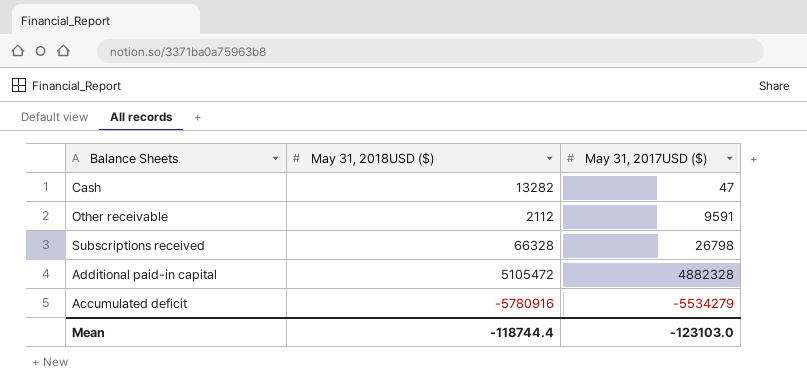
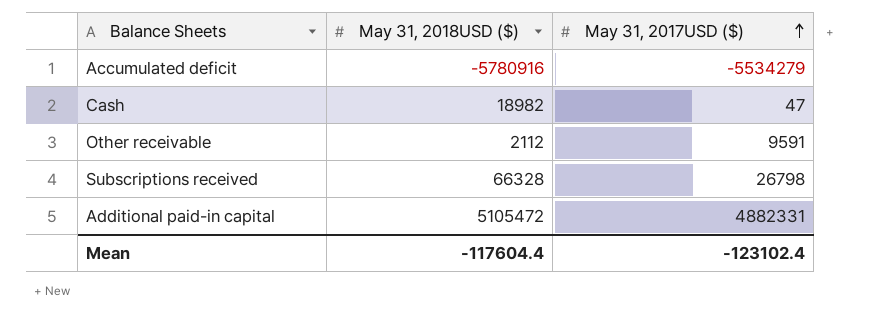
row order: none -> May 31, 2017USD ($) ascending
Cash | May 31, 2018USD ($): 13282 -> 18982
Additional paid-in capital | May 31, 2017USD ($): 4882328 -> 4882331
Mean | May 31, 2018USD ($): -118744.4 -> -117604.4
Mean | May 31, 2017USD ($): -123103.0 -> -123102.4

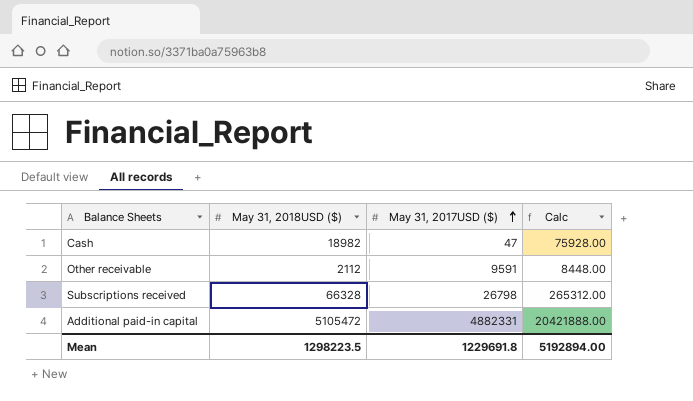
column Calc | formula: none -> [May 31, 2018USD ($)] * 4
row Accumulated deficit: -5780916 | -5534279 -> none
Mean | May 31, 2018USD ($): -117604.4 -> 1298223.5
Mean | May 31, 2017USD ($): -123102.4 -> 1229691.8

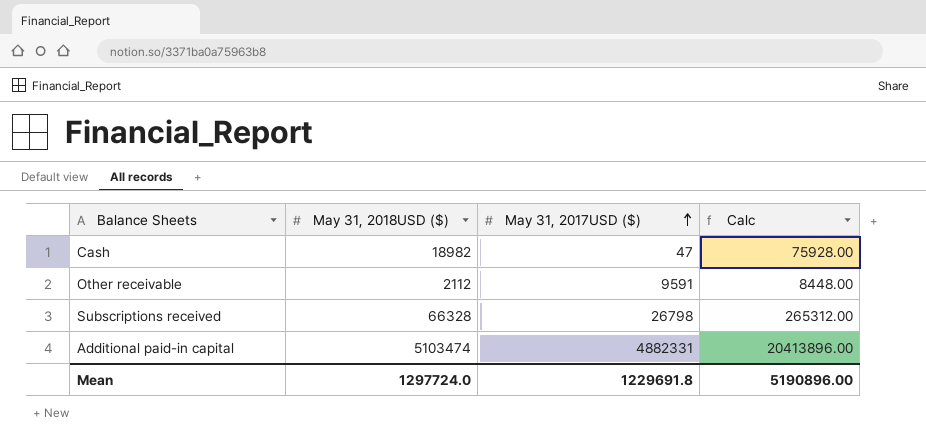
Additional paid-in capital | May 31, 2018USD ($): 5105472 -> 5103474
Additional paid-in capital | Calc: 20421888.00 -> 20413896.00
Mean | May 31, 2018USD ($): 1298223.5 -> 1297724.0
Mean | Calc: 5192894.00 -> 5190896.00

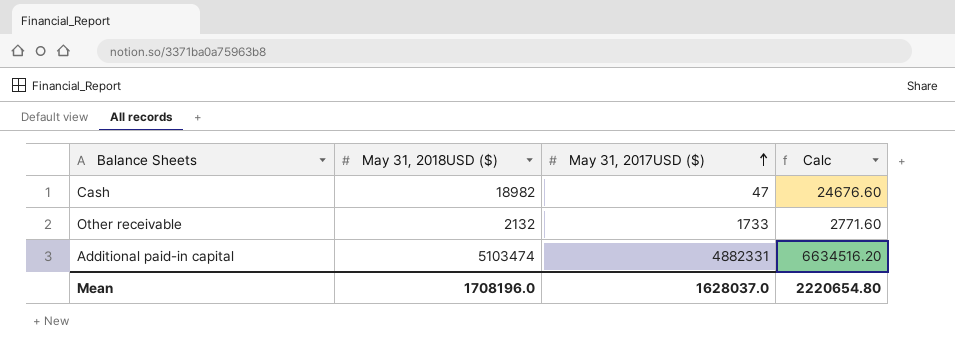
column Calc | formula: [May 31, 2018USD ($)] * 4 -> [May 31, 2018USD ($)] * 1.3
row Subscriptions received: 66328 | 26798 | 265312.00 -> none
Other receivable | May 31, 2018USD ($): 2112 -> 2132
Other receivable | May 31, 2017USD ($): 9591 -> 1733
Mean | May 31, 2018USD ($): 1297724.0 -> 1708196.0
Mean | May 31, 2017USD ($): 1229691.8 -> 1628037.0
Mean | Calc: 5190896.00 -> 2220654.80

